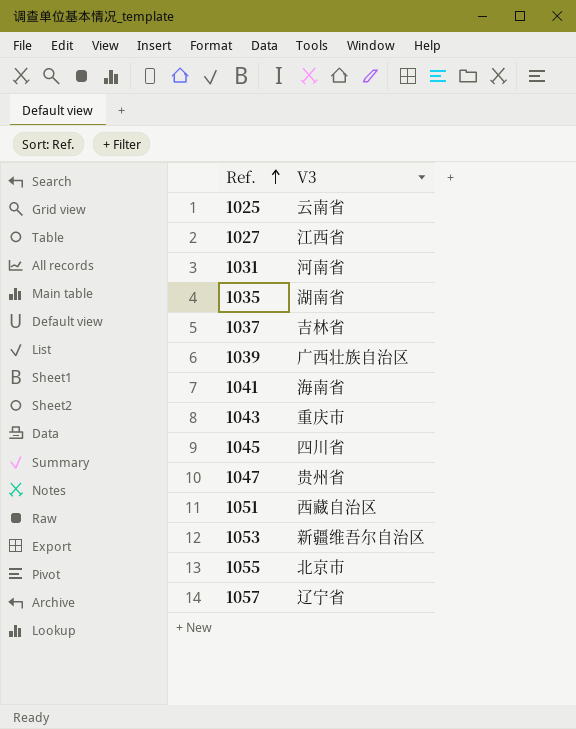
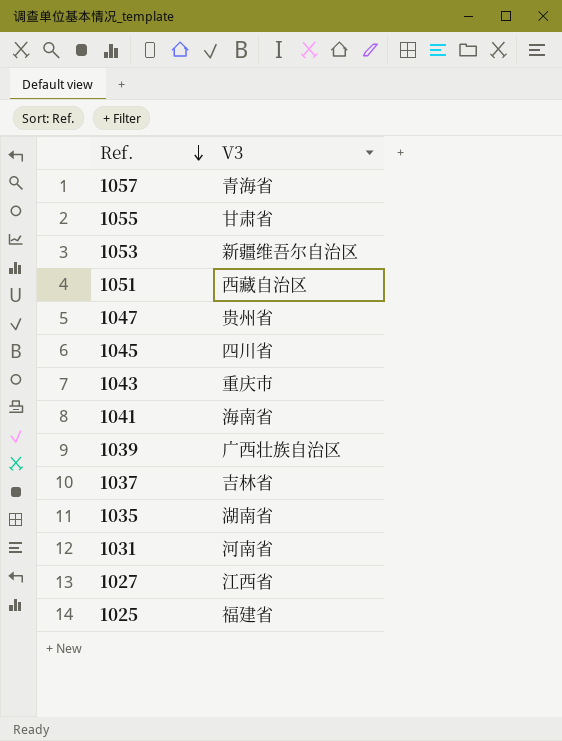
row order: Ref. ascending -> Ref. descending
1057 | V3: 辽宁省 -> 青海省
1055 | V3: 北京市 -> 甘肃省
1025 | V3: 云南省 -> 福建省

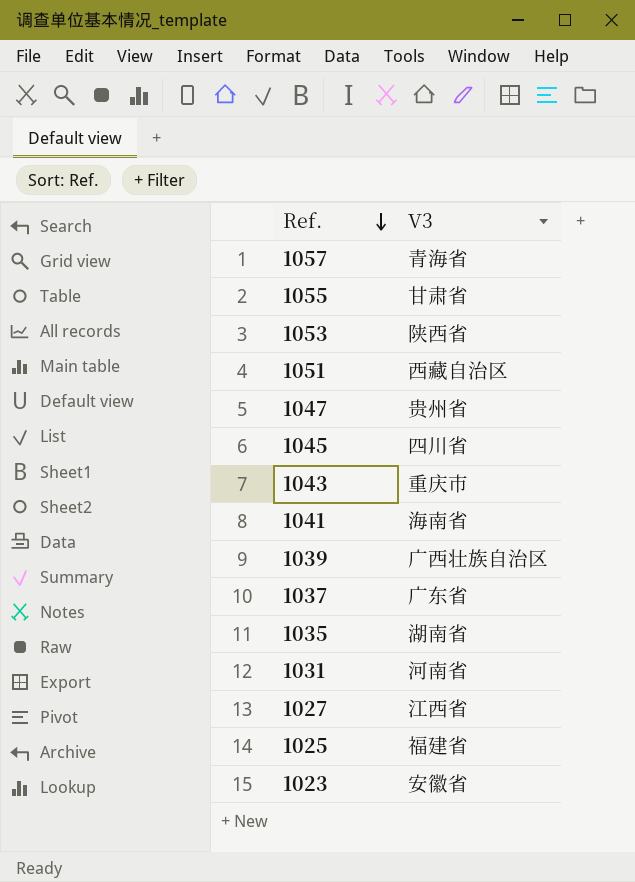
1053 | V3: 新疆维吾尔自治区 -> 陕西省
1037 | V3: 吉林省 -> 广东省
row 1023: none -> 安徽省

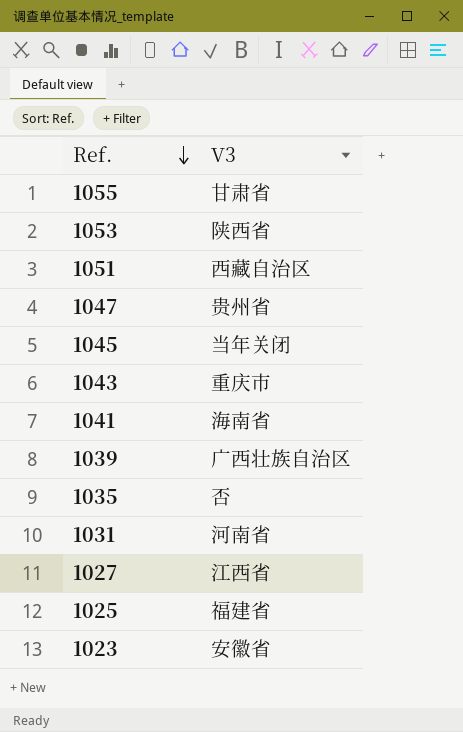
row 1057: 青海省 -> none
row 1037: 广东省 -> none
1045 | V3: 四川省 -> 当年关闭
1035 | V3: 湖南省 -> 否

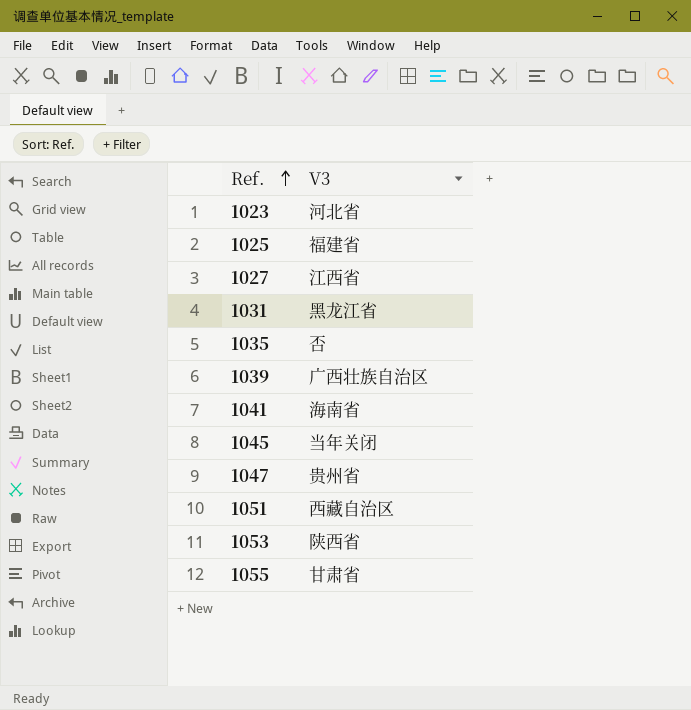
row order: Ref. descending -> Ref. ascending
row 1043: 重庆市 -> none
1023 | V3: 安徽省 -> 河北省
1031 | V3: 河南省 -> 黑龙江省

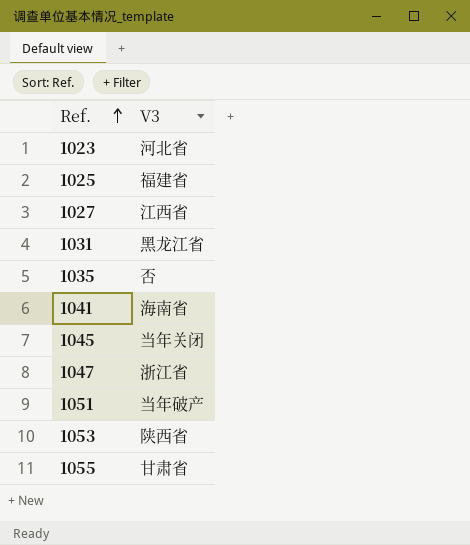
row 1039: 广西壮族自治区 -> none
1047 | V3: 贵州省 -> 浙江省
1051 | V3: 西藏自治区 -> 当年破产

